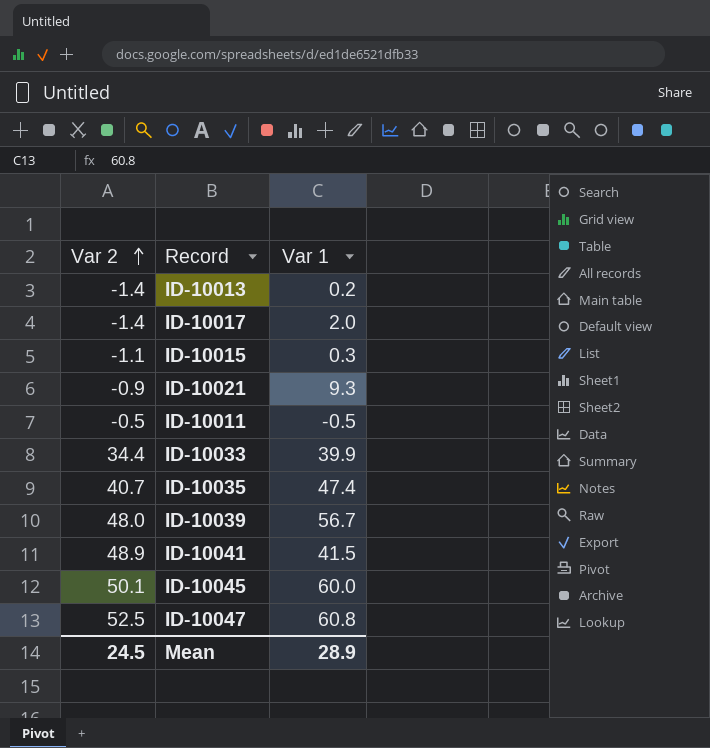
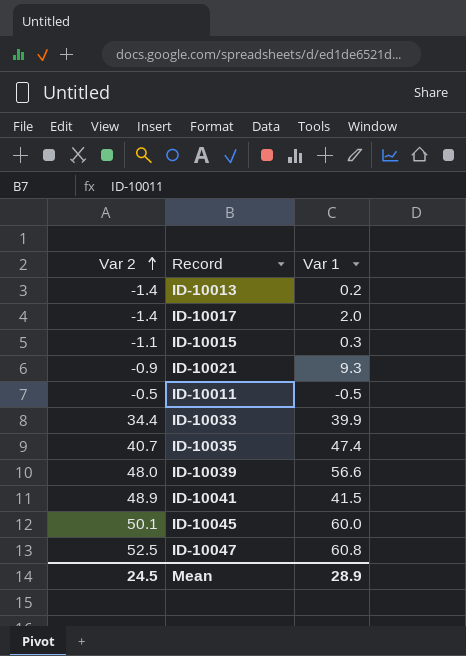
ID-10039 | Var 1: 56.7 -> 56.6

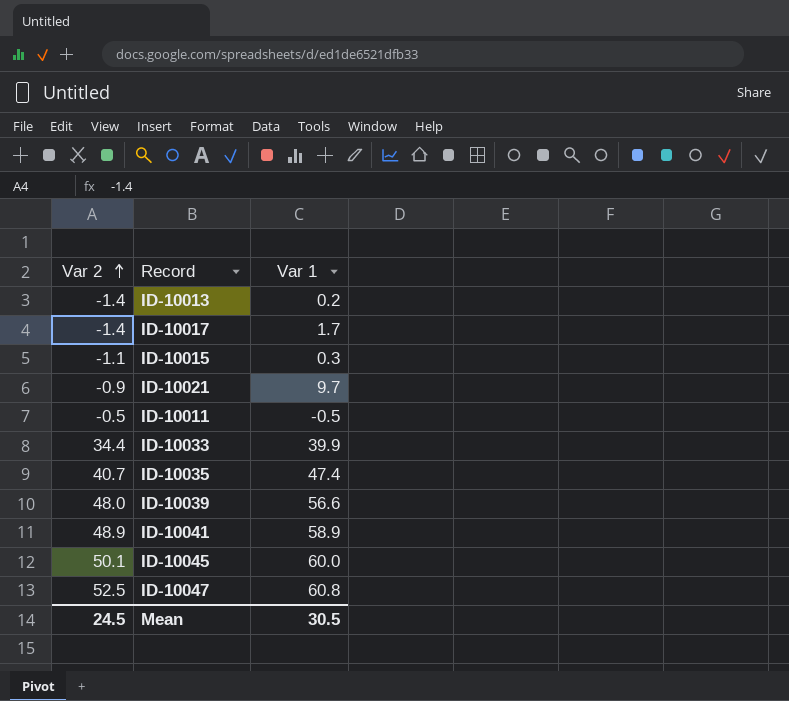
ID-10017 | Var 1: 2.0 -> 1.7
ID-10021 | Var 1: 9.3 -> 9.7
ID-10041 | Var 1: 41.5 -> 58.9
Mean | Var 1: 28.9 -> 30.5

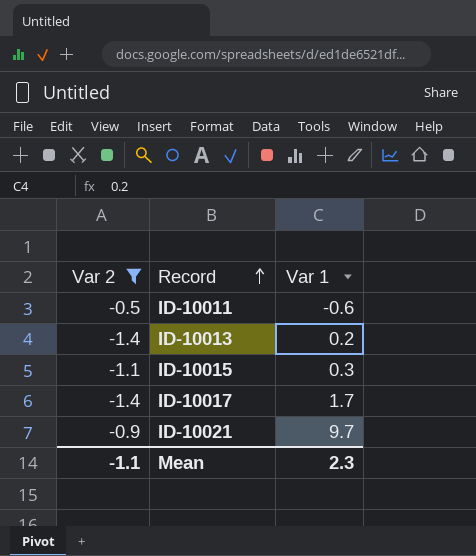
filter: none -> Var 2 <= -0.5
row order: Var 2 ascending -> Record ascending
ID-10011 | Var 1: -0.5 -> -0.6
Mean | Var 2: 24.5 -> -1.1
Mean | Var 1: 30.5 -> 2.3

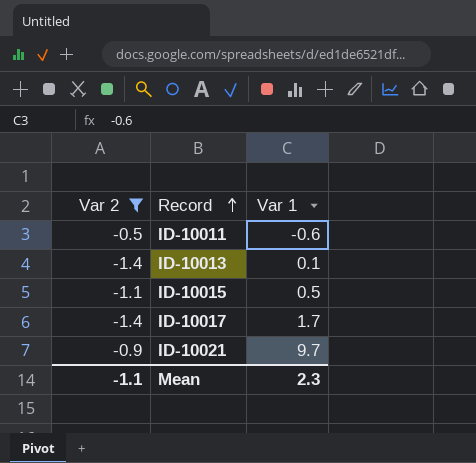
ID-10013 | Var 1: 0.2 -> 0.1
ID-10015 | Var 1: 0.3 -> 0.5

